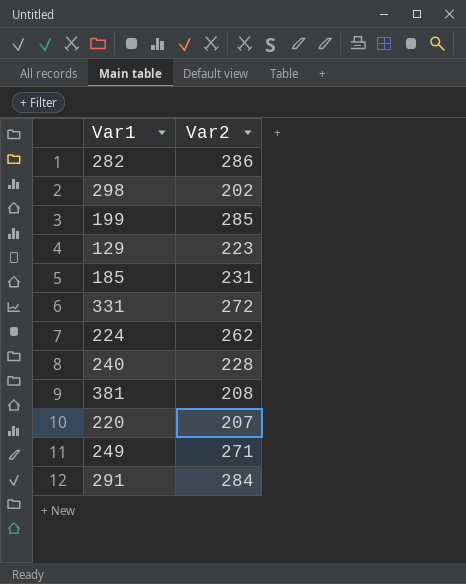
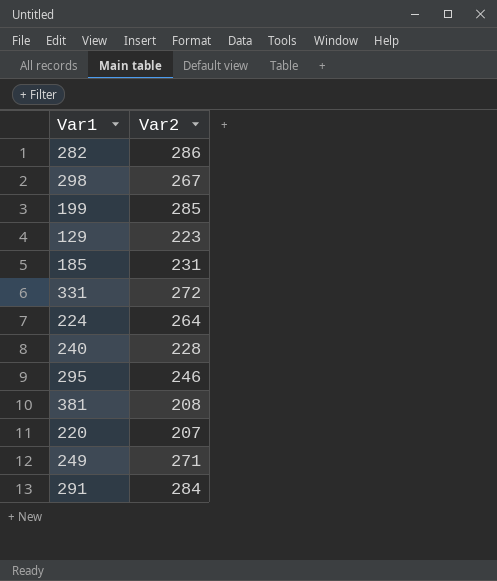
298 | Var2: 202 -> 267
224 | Var2: 262 -> 264
row 295: none -> 246

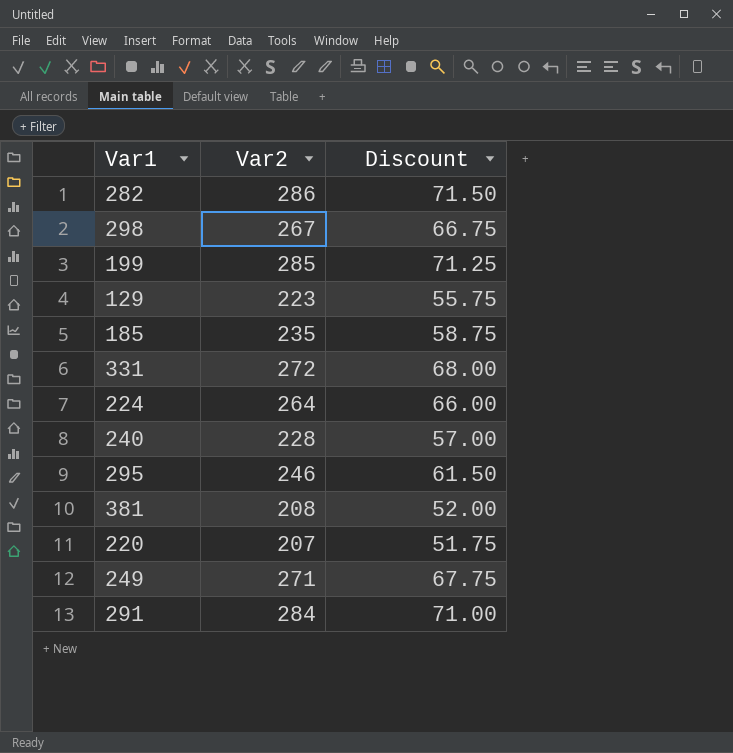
column Discount | formula: none -> [Var2] * 0.25
185 | Var2: 231 -> 235

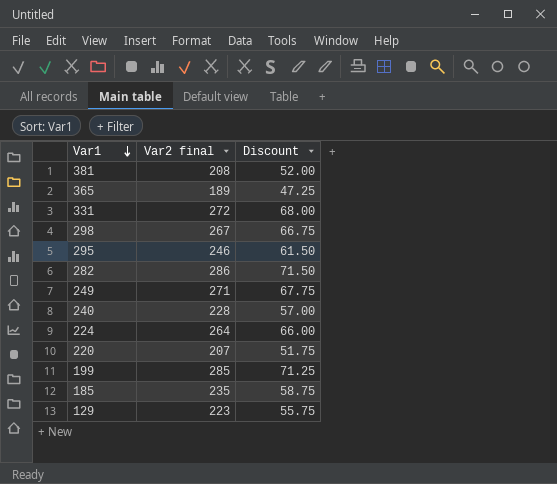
row order: none -> Var1 descending
column name: Var2 -> Var2 final
row 291: 284 | 71.00 -> none
row 365: none -> 189 | 47.25

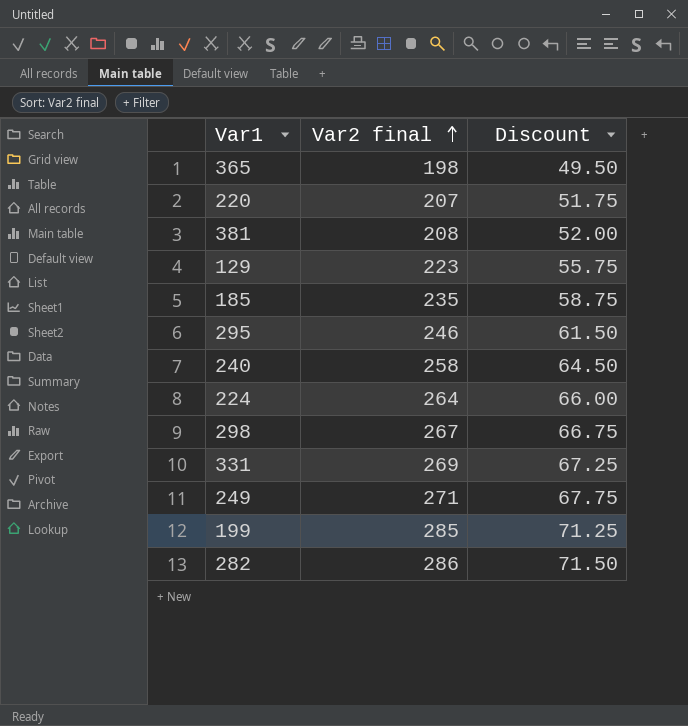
row order: Var1 descending -> Var2 final ascending
365 | Var2 final: 189 -> 198
365 | Discount: 47.25 -> 49.50
240 | Var2 final: 228 -> 258
240 | Discount: 57.00 -> 64.50
331 | Var2 final: 272 -> 269
331 | Discount: 68.00 -> 67.25

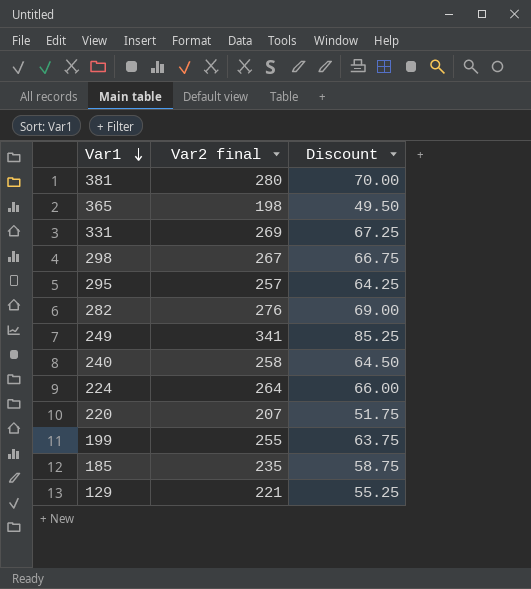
row order: Var2 final ascending -> Var1 descending
381 | Var2 final: 208 -> 280
381 | Discount: 52.00 -> 70.00
295 | Var2 final: 246 -> 257
295 | Discount: 61.50 -> 64.25
282 | Var2 final: 286 -> 276
282 | Discount: 71.50 -> 69.00
249 | Var2 final: 271 -> 341
249 | Discount: 67.75 -> 85.25
199 | Var2 final: 285 -> 255
199 | Discount: 71.25 -> 63.75
129 | Var2 final: 223 -> 221
129 | Discount: 55.75 -> 55.25

